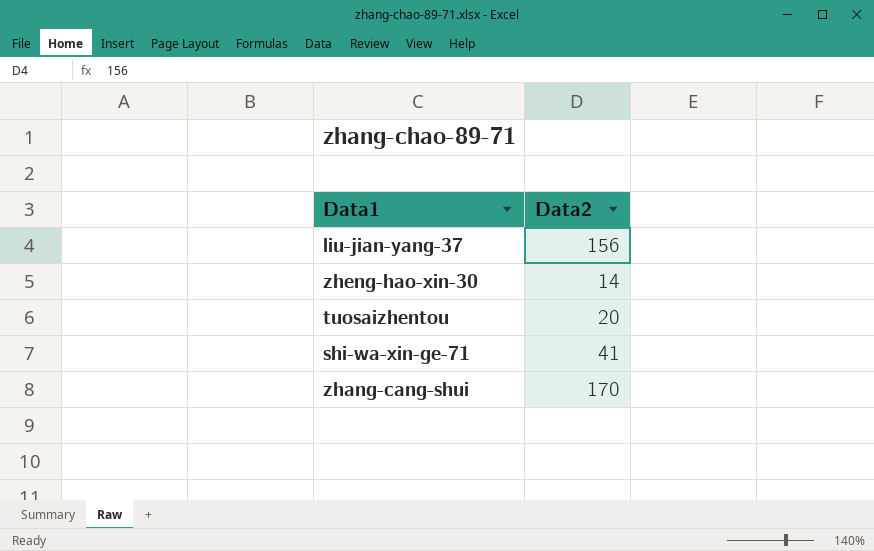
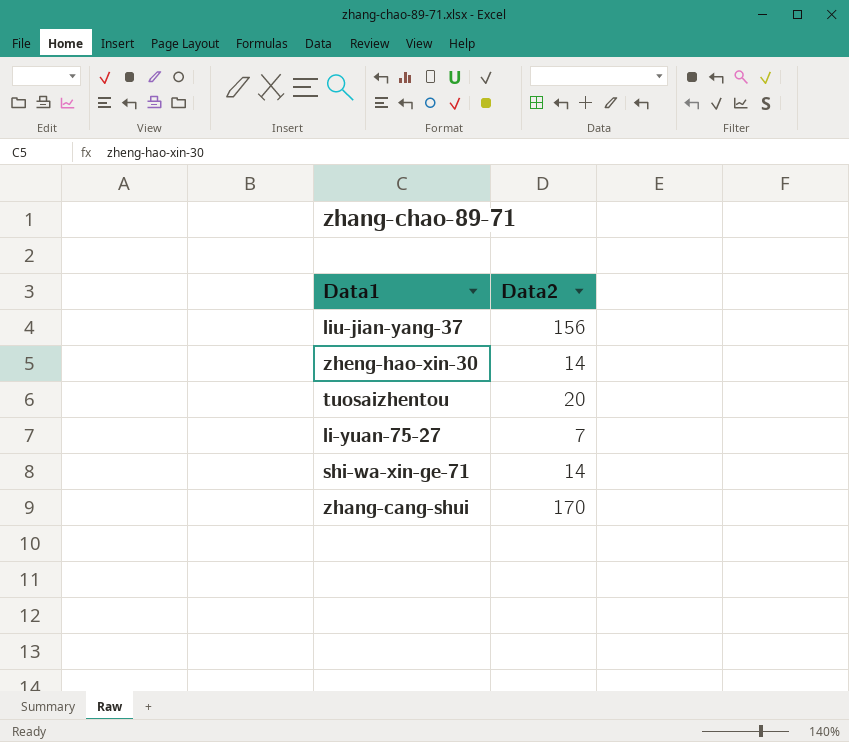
row li-yuan-75-27: none -> 7
shi-wa-xin-ge-71 | Data2: 41 -> 14

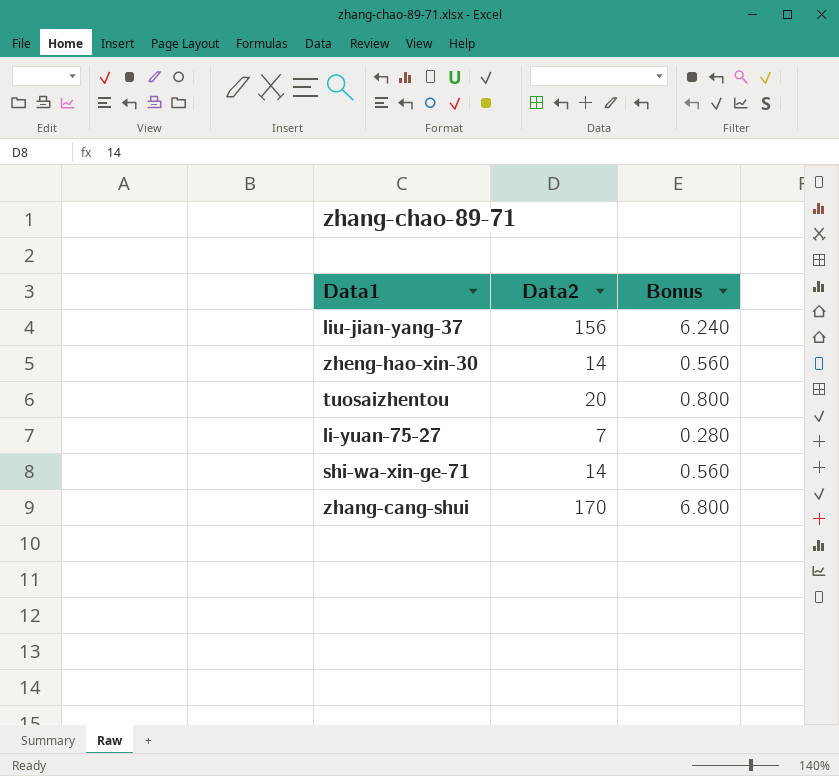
column Bonus | formula: none -> [Data2] * 0.04

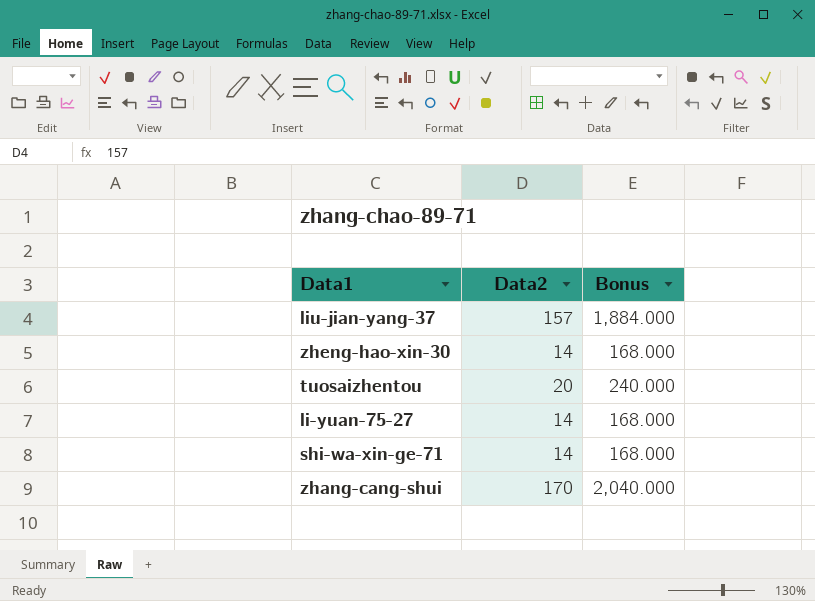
column Bonus | formula: [Data2] * 0.04 -> [Data2] * 12
liu-jian-yang-37 | Data2: 156 -> 157
li-yuan-75-27 | Data2: 7 -> 14

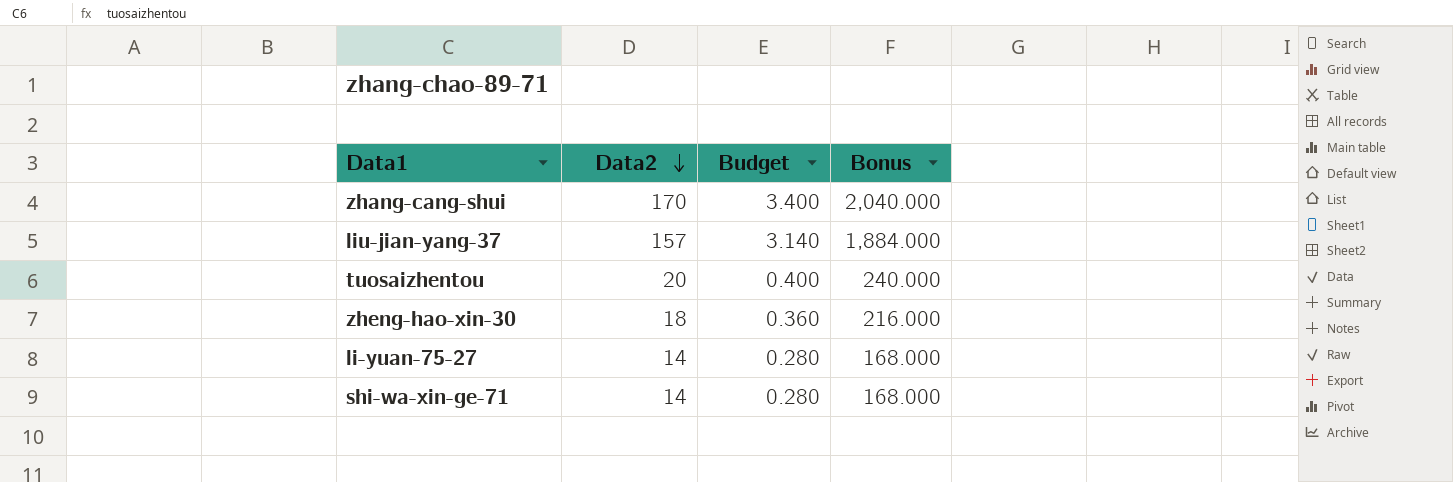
row order: none -> Data2 descending
column Budget | formula: none -> [Data2] * 0.02
zheng-hao-xin-30 | Data2: 14 -> 18
zheng-hao-xin-30 | Bonus: 168.000 -> 216.000

